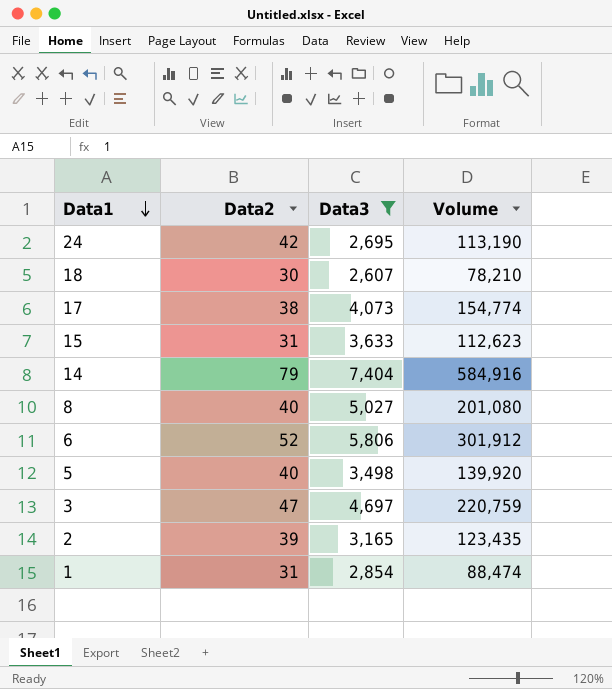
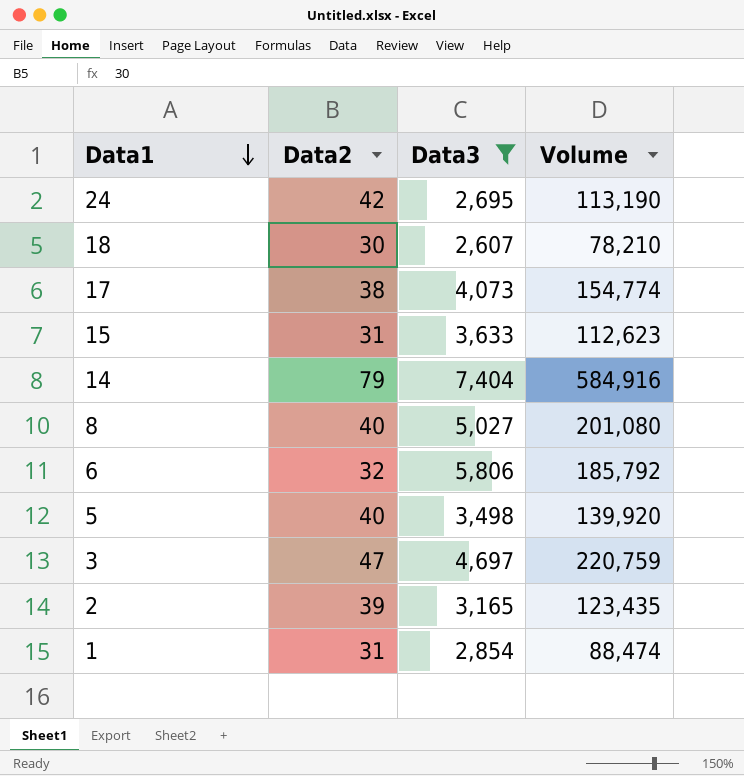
6 | Data2: 52 -> 32
6 | Volume: 301,912 -> 185,792

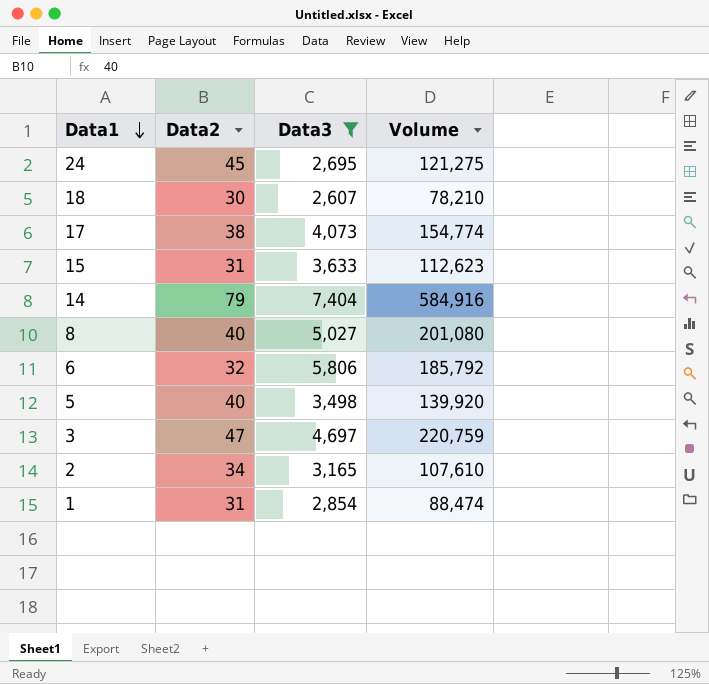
24 | Data2: 42 -> 45
24 | Volume: 113,190 -> 121,275
2 | Data2: 39 -> 34
2 | Volume: 123,435 -> 107,610

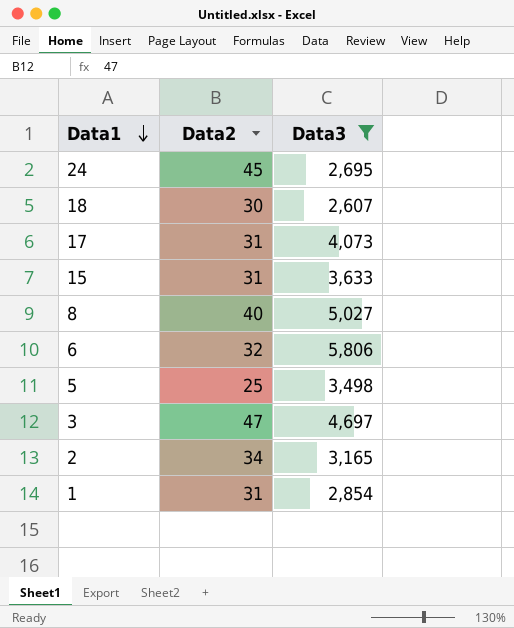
column Volume | formula: [Data2] * [Data3] -> none
row 14: 79 | 7,404 | 584,916 -> none
17 | Data2: 38 -> 31
5 | Data2: 40 -> 25

